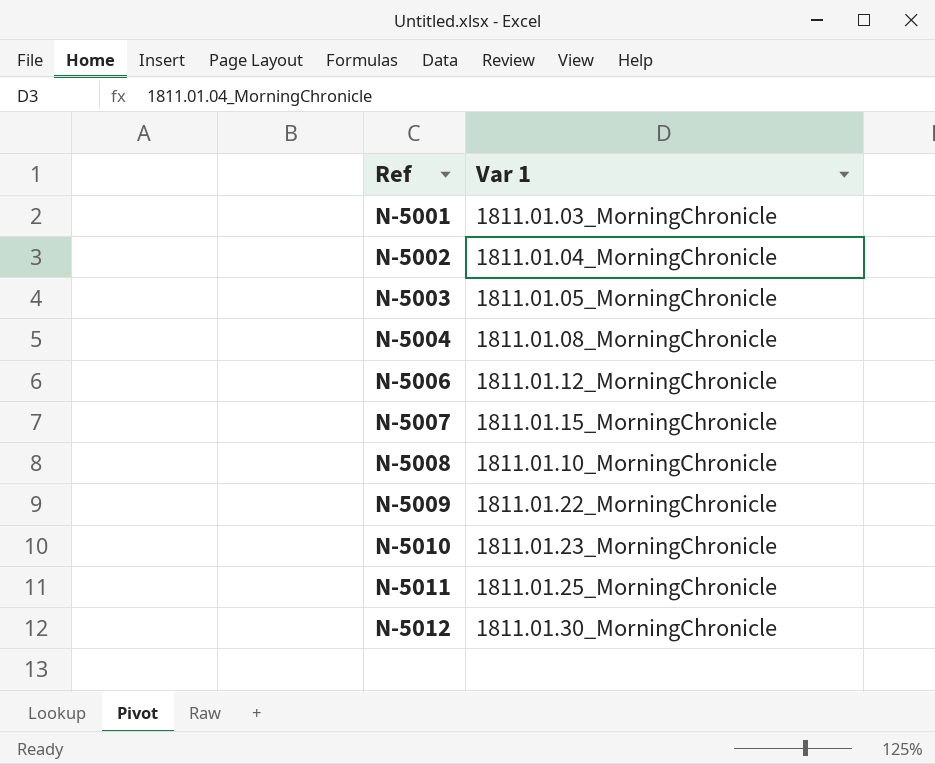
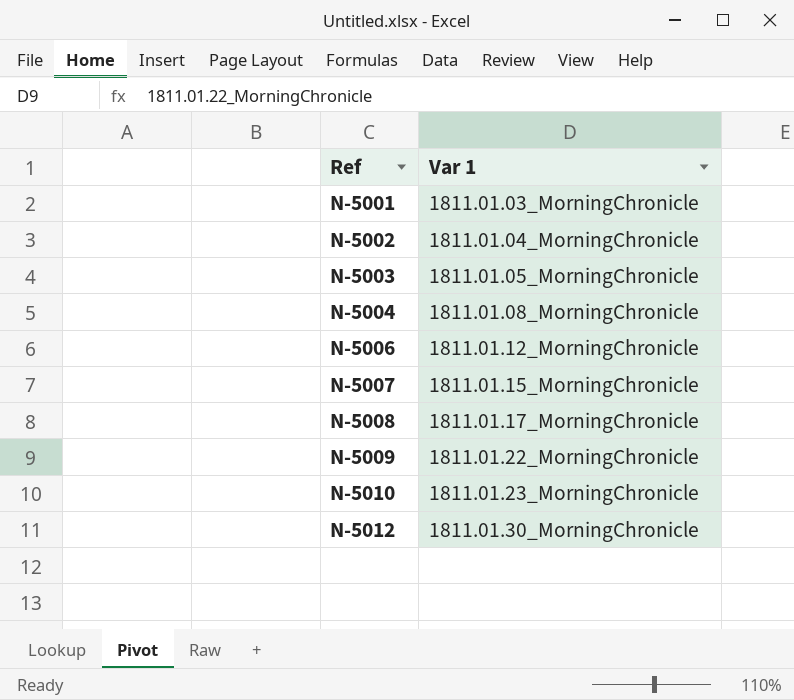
row N-5011: 1811.01.25_MorningChronicle -> none
N-5008 | Var 1: 1811.01.10_MorningChronicle -> 1811.01.17_MorningChronicle

